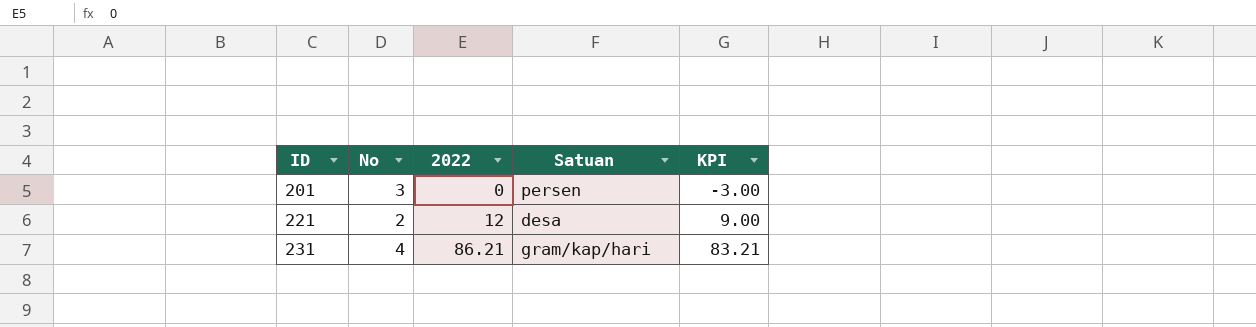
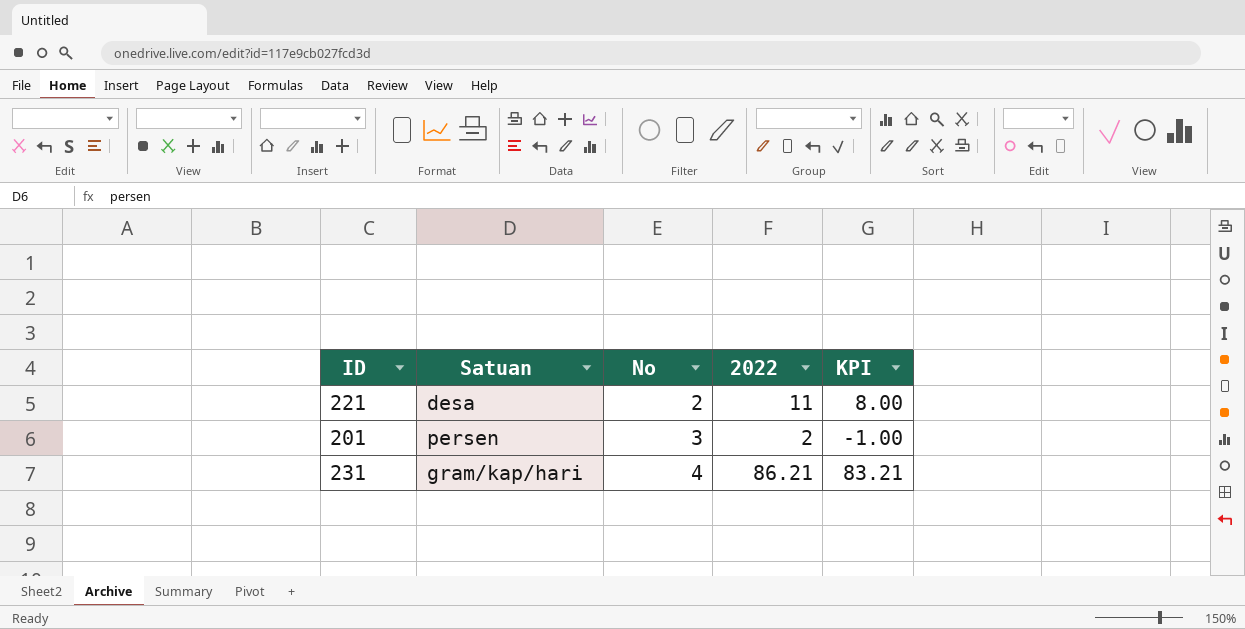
row order: ID ascending -> No ascending
column Satuan | position: 4 -> 2
221 | 2022: 12 -> 11
221 | KPI: 9.00 -> 8.00
201 | 2022: 0 -> 2
201 | KPI: -3.00 -> -1.00

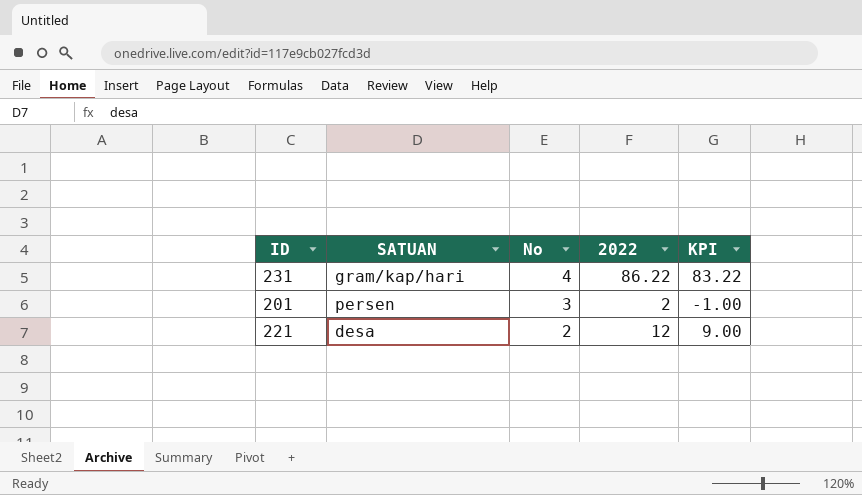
row order: No ascending -> No descending
column name: Satuan -> SATUAN
231 | 2022: 86.21 -> 86.22
231 | KPI: 83.21 -> 83.22
221 | 2022: 11 -> 12
221 | KPI: 8.00 -> 9.00

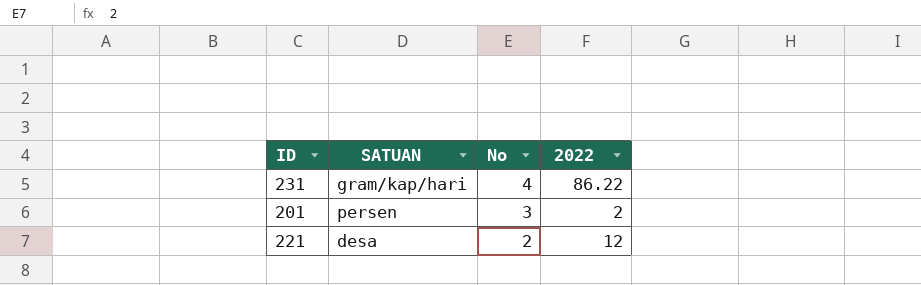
column KPI | formula: [2022] - 3 -> none

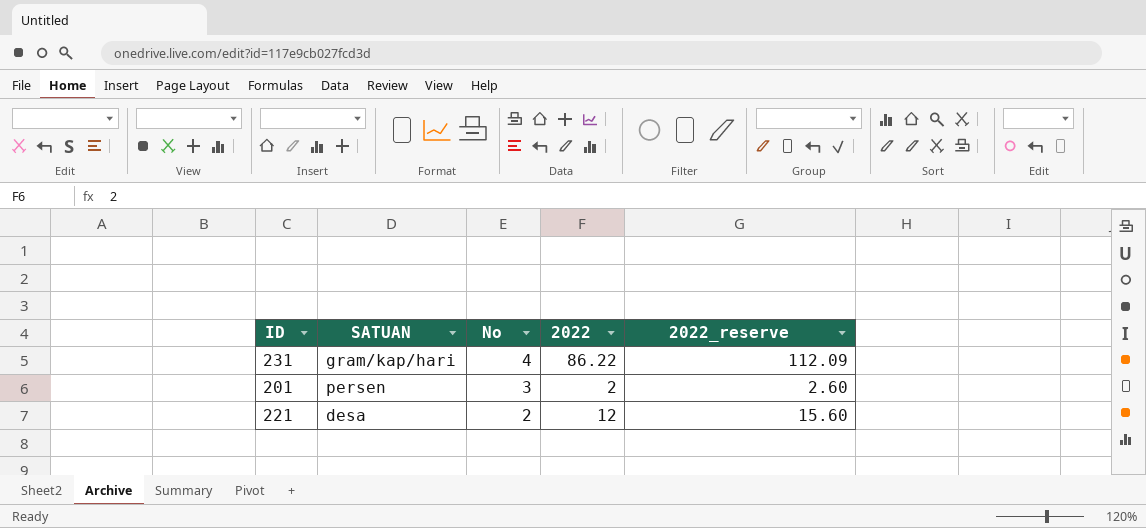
column 2022_reserve | formula: none -> [2022] * 1.3

